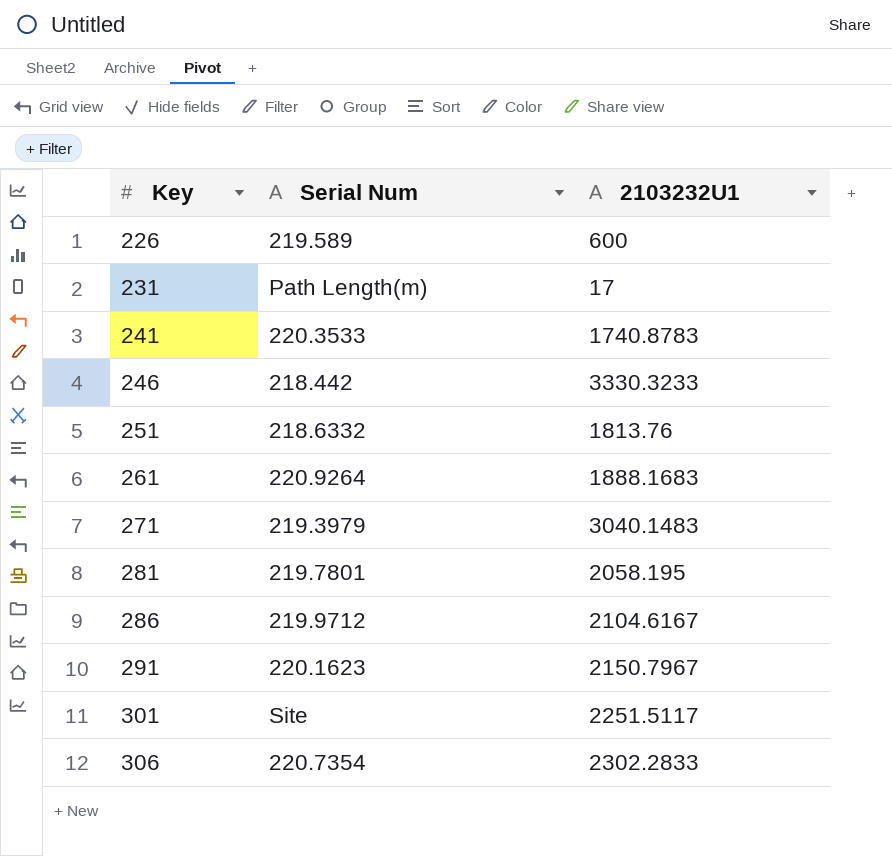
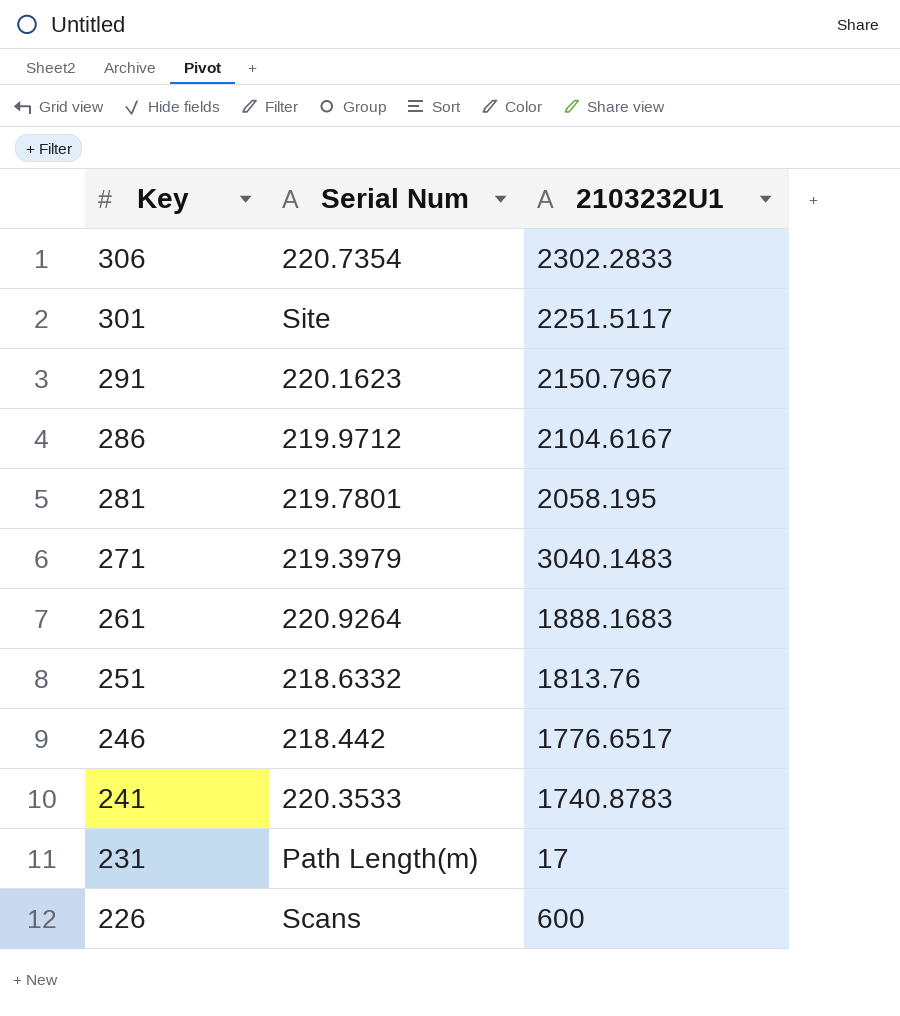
row order: Key ascending -> Key descending
246 | 2103232U1: 3330.3233 -> 1776.6517
226 | Serial Num: 219.589 -> Scans

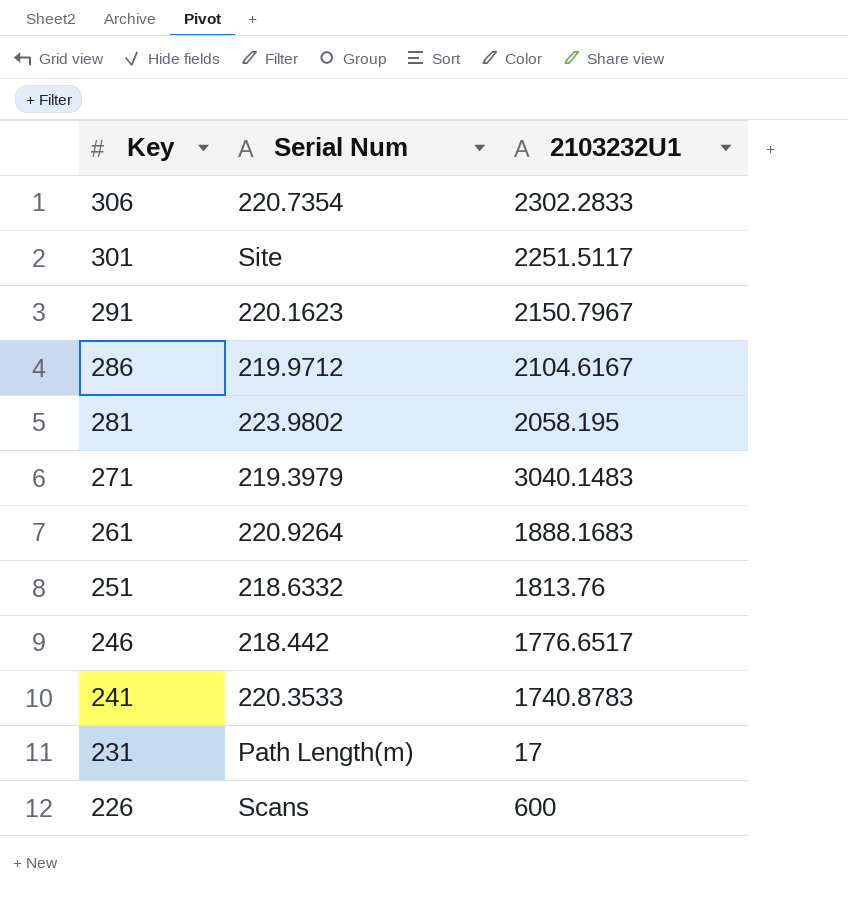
281 | Serial Num: 219.7801 -> 223.9802

